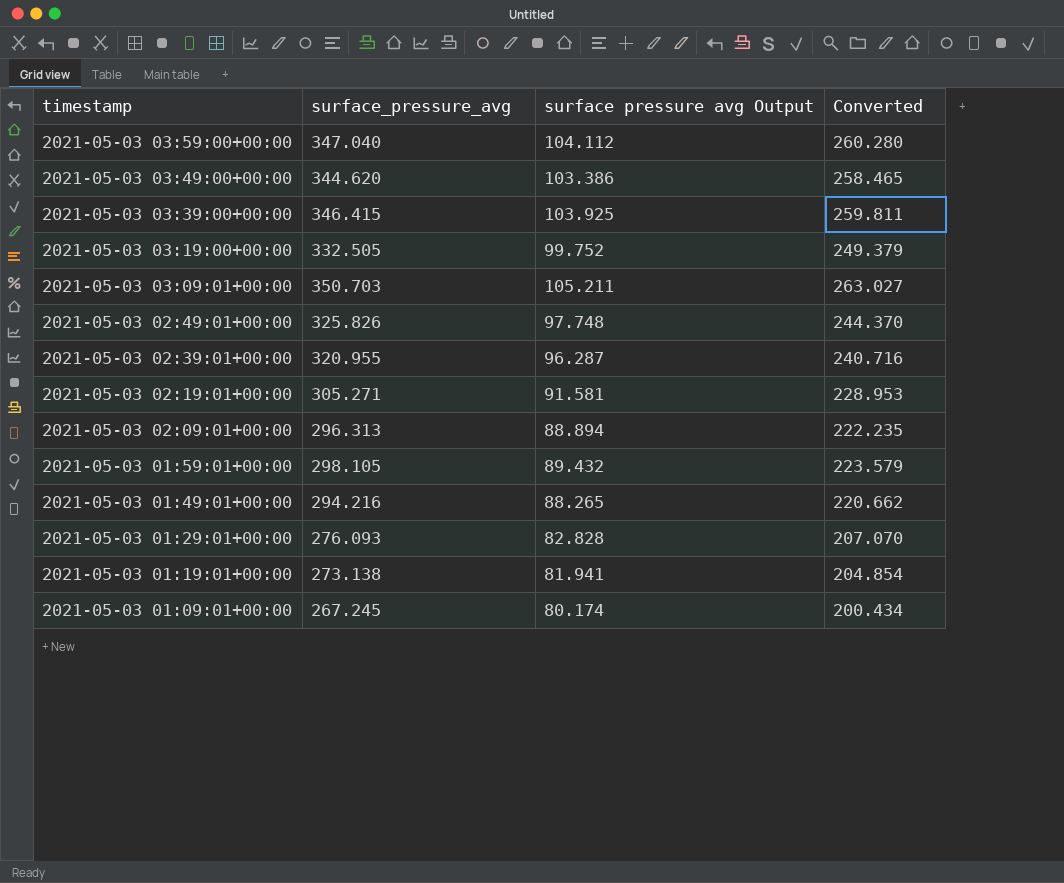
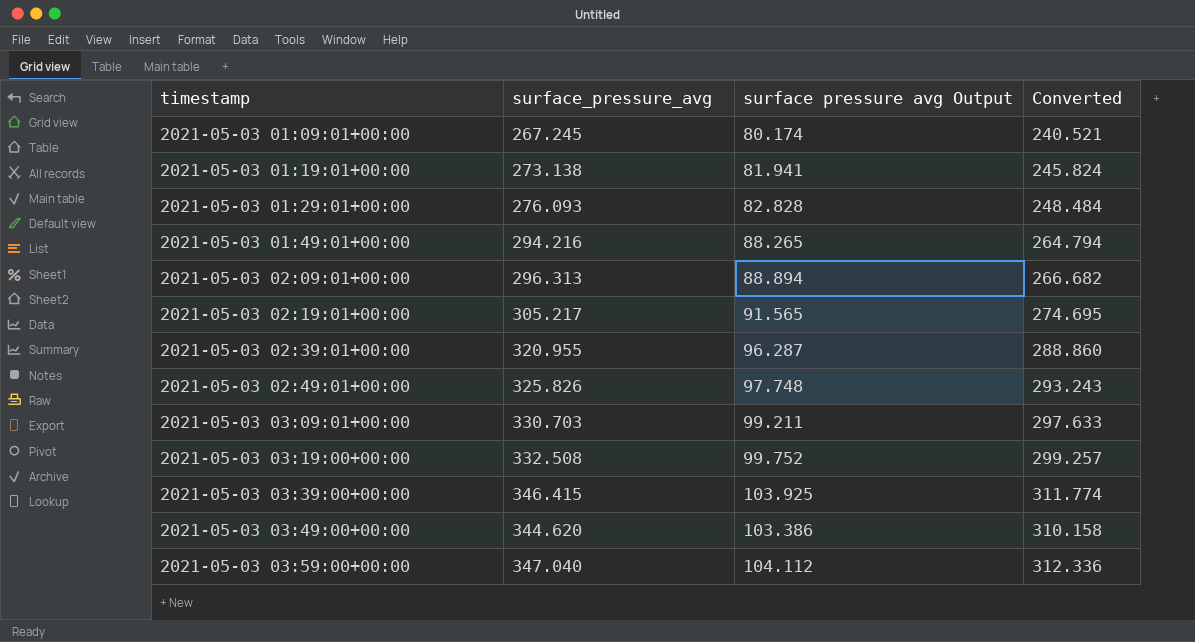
row order: timestamp descending -> timestamp ascending
column Converted | formula: [surface_pressure_avg] * 0.75 -> [surface_pressure_avg] * 0.9
row 2021-05-03 01:59:01+00:00: 298.105 | 89.432 | 223.579 -> none
2021-05-03 02:19:01+00:00 | surface_pressure_avg: 305.271 -> 305.217
2021-05-03 02:19:01+00:00 | surface pressure avg Output: 91.581 -> 91.565
2021-05-03 03:09:01+00:00 | surface_pressure_avg: 350.703 -> 330.703
2021-05-03 03:09:01+00:00 | surface pressure avg Output: 105.211 -> 99.211
2021-05-03 03:19:00+00:00 | surface_pressure_avg: 332.505 -> 332.508

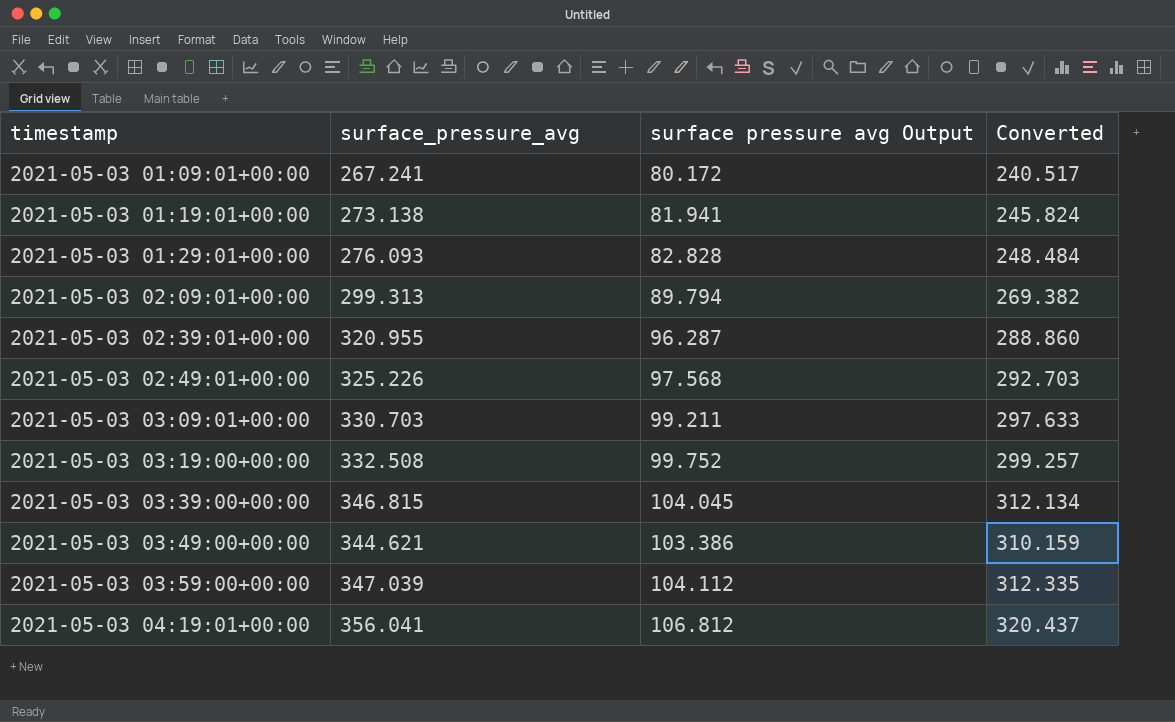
row 2021-05-03 01:49:01+00:00: 294.216 | 88.265 | 264.794 -> none
row 2021-05-03 02:19:01+00:00: 305.217 | 91.565 | 274.695 -> none
2021-05-03 01:09:01+00:00 | surface_pressure_avg: 267.245 -> 267.241
2021-05-03 01:09:01+00:00 | surface pressure avg Output: 80.174 -> 80.172
2021-05-03 01:09:01+00:00 | Converted: 240.521 -> 240.517
2021-05-03 02:09:01+00:00 | surface_pressure_avg: 296.313 -> 299.313
2021-05-03 02:09:01+00:00 | surface pressure avg Output: 88.894 -> 89.794
2021-05-03 02:09:01+00:00 | Converted: 266.682 -> 269.382
2021-05-03 02:49:01+00:00 | surface_pressure_avg: 325.826 -> 325.226
2021-05-03 02:49:01+00:00 | surface pressure avg Output: 97.748 -> 97.568
2021-05-03 02:49:01+00:00 | Converted: 293.243 -> 292.703
2021-05-03 03:39:00+00:00 | surface_pressure_avg: 346.415 -> 346.815
2021-05-03 03:39:00+00:00 | surface pressure avg Output: 103.925 -> 104.045
2021-05-03 03:39:00+00:00 | Converted: 311.774 -> 312.134
2021-05-03 03:49:00+00:00 | surface_pressure_avg: 344.620 -> 344.621
2021-05-03 03:49:00+00:00 | Converted: 310.158 -> 310.159
2021-05-03 03:59:00+00:00 | surface_pressure_avg: 347.040 -> 347.039
2021-05-03 03:59:00+00:00 | Converted: 312.336 -> 312.335
row 2021-05-03 04:19:01+00:00: none -> 356.041 | 106.812 | 320.437

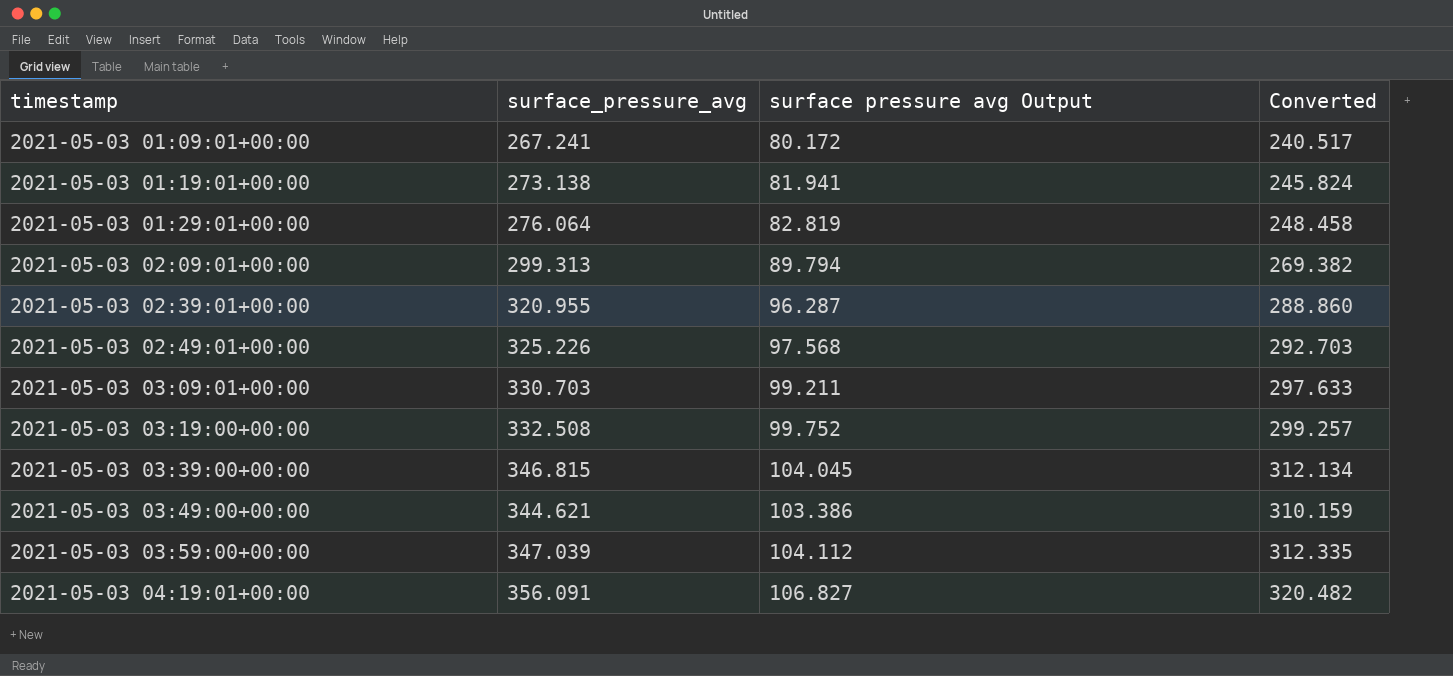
2021-05-03 01:29:01+00:00 | surface_pressure_avg: 276.093 -> 276.064
2021-05-03 01:29:01+00:00 | surface pressure avg Output: 82.828 -> 82.819
2021-05-03 01:29:01+00:00 | Converted: 248.484 -> 248.458
2021-05-03 04:19:01+00:00 | surface_pressure_avg: 356.041 -> 356.091
2021-05-03 04:19:01+00:00 | surface pressure avg Output: 106.812 -> 106.827
2021-05-03 04:19:01+00:00 | Converted: 320.437 -> 320.482

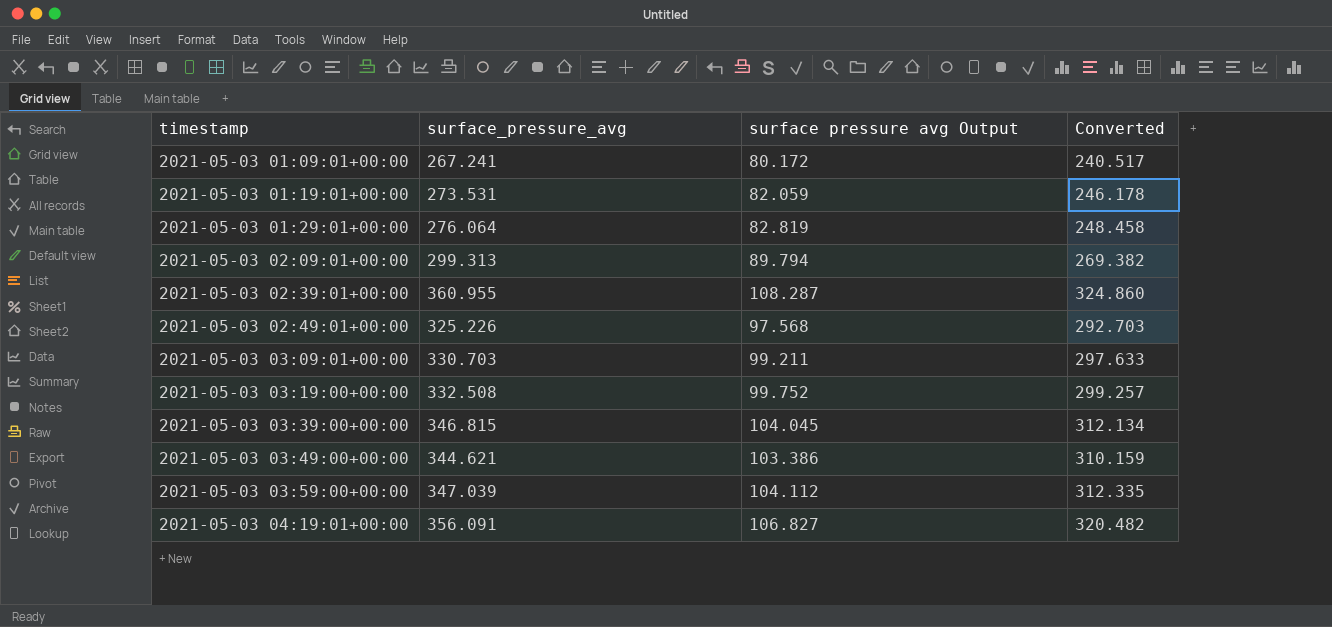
2021-05-03 01:19:01+00:00 | surface_pressure_avg: 273.138 -> 273.531
2021-05-03 01:19:01+00:00 | surface pressure avg Output: 81.941 -> 82.059
2021-05-03 01:19:01+00:00 | Converted: 245.824 -> 246.178
2021-05-03 02:39:01+00:00 | surface_pressure_avg: 320.955 -> 360.955
2021-05-03 02:39:01+00:00 | surface pressure avg Output: 96.287 -> 108.287
2021-05-03 02:39:01+00:00 | Converted: 288.860 -> 324.860

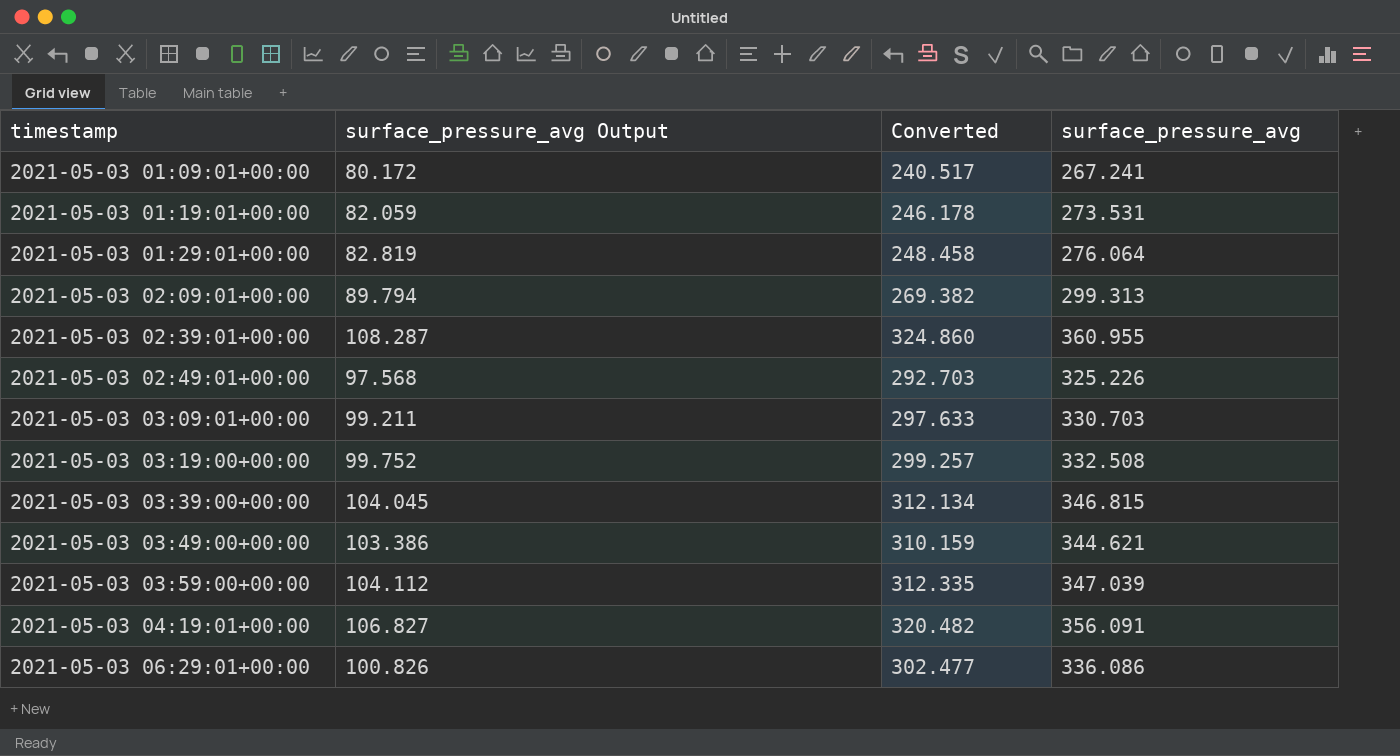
column name: surface pressure avg Output -> surface_pressure_avg Output
column surface_pressure_avg | position: 2 -> 4
row 2021-05-03 06:29:01+00:00: none -> 100.826 | 302.477 | 336.086

